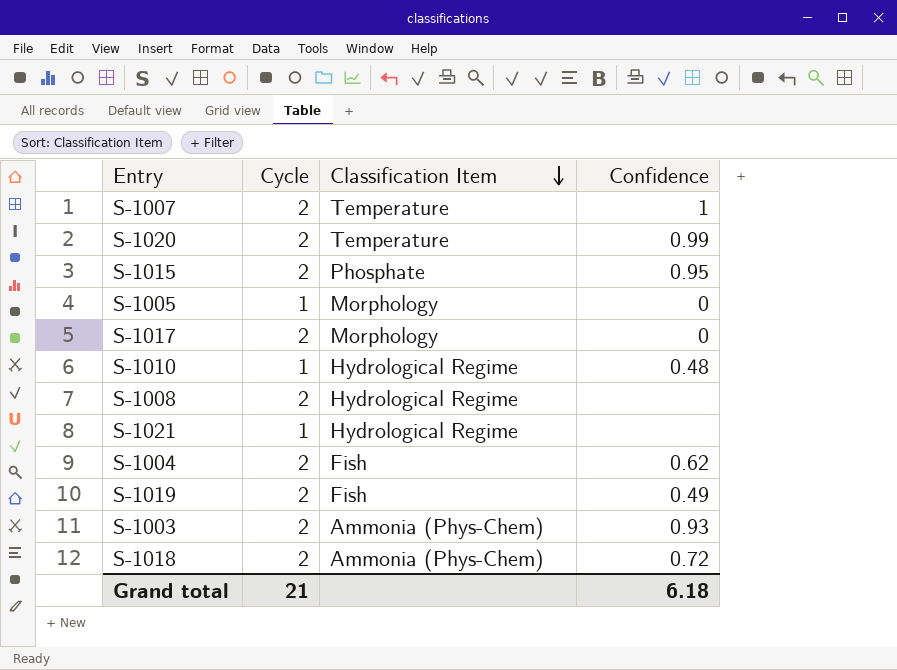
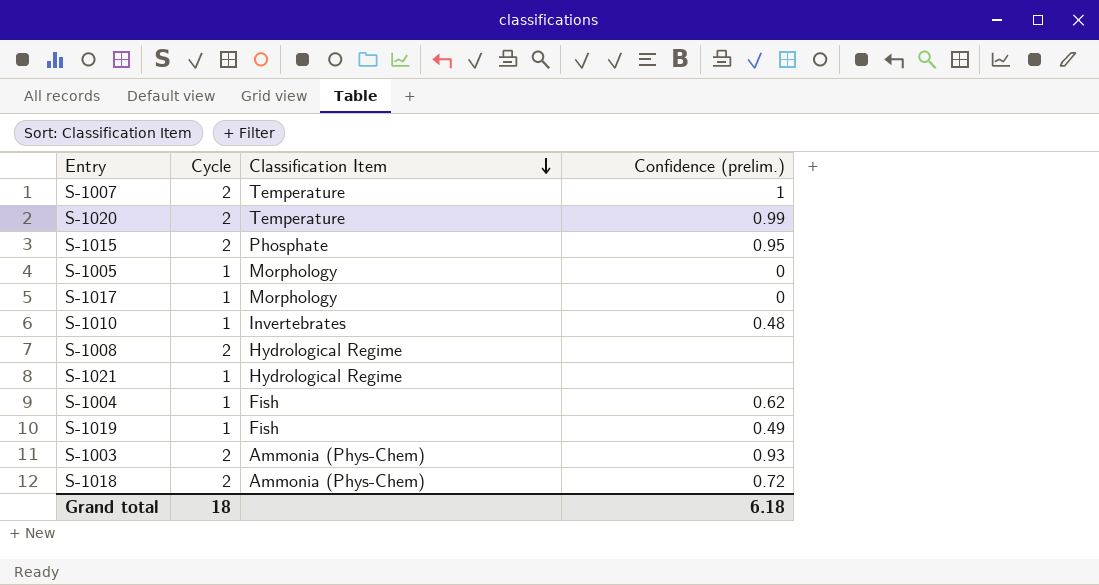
column name: Confidence -> Confidence (prelim.)
S-1017 | Cycle: 2 -> 1
S-1010 | Classification Item: Hydrological Regime -> Invertebrates
S-1004 | Cycle: 2 -> 1
S-1019 | Cycle: 2 -> 1
Grand total | Cycle: 21 -> 18

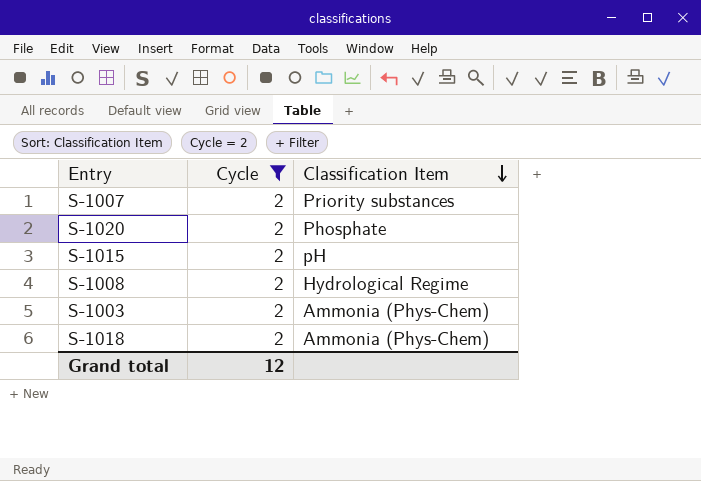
filter: none -> Cycle = 2
column Confidence (prelim.) | position: 4 -> none
S-1007 | Classification Item: Temperature -> Priority substances
S-1020 | Classification Item: Temperature -> Phosphate
S-1015 | Classification Item: Phosphate -> pH
Grand total | Cycle: 18 -> 12

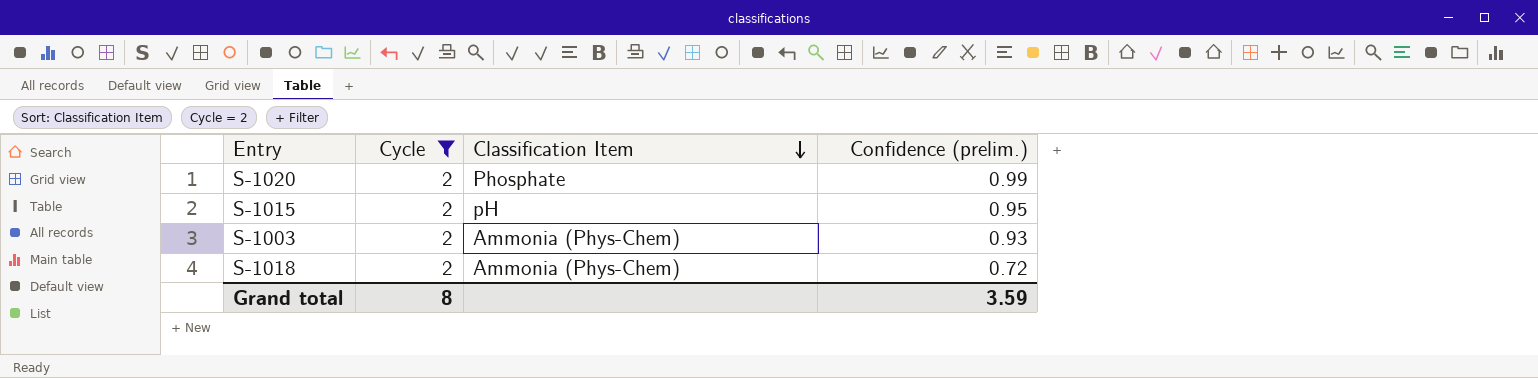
column Confidence (prelim.) | position: none -> 4
row S-1007: 2 | Priority substances -> none
row S-1008: 2 | Hydrological Regime -> none
Grand total | Cycle: 12 -> 8

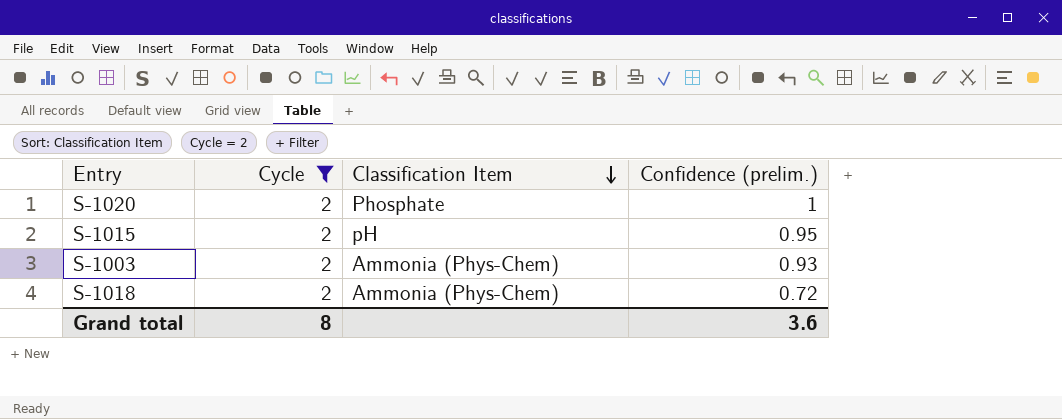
S-1020 | Confidence (prelim.): 0.99 -> 1
Grand total | Confidence (prelim.): 3.59 -> 3.6

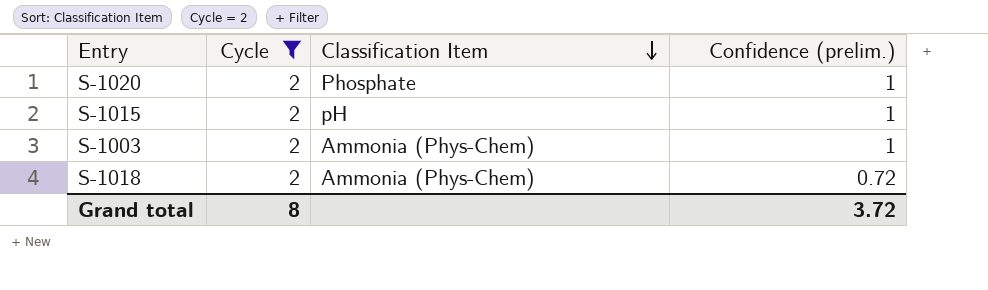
S-1015 | Confidence (prelim.): 0.95 -> 1
S-1003 | Confidence (prelim.): 0.93 -> 1
Grand total | Confidence (prelim.): 3.6 -> 3.72

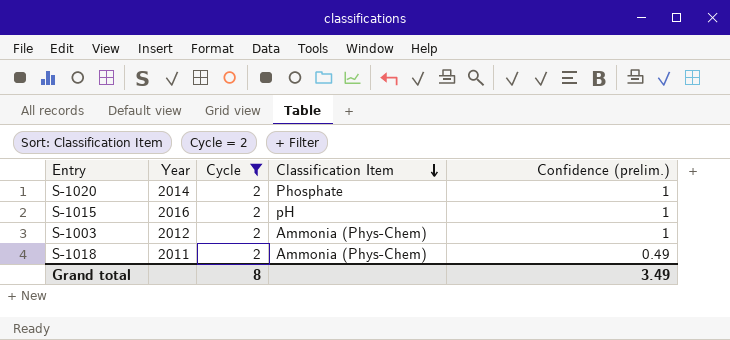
column Year | position: none -> 2
S-1018 | Confidence (prelim.): 0.72 -> 0.49
Grand total | Confidence (prelim.): 3.72 -> 3.49

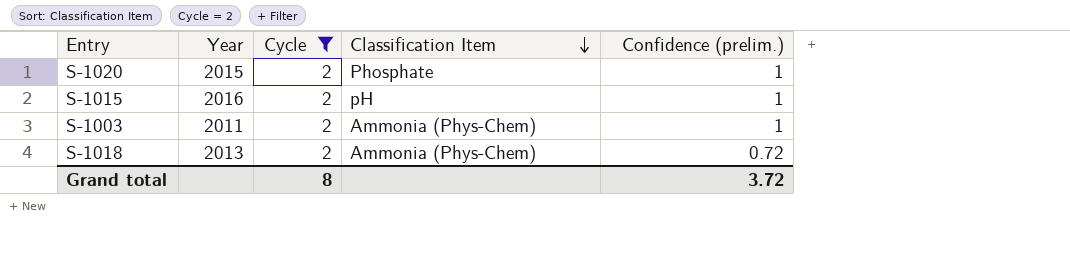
S-1020 | Year: 2014 -> 2015
S-1003 | Year: 2012 -> 2011
S-1018 | Year: 2011 -> 2013
S-1018 | Confidence (prelim.): 0.49 -> 0.72
Grand total | Confidence (prelim.): 3.49 -> 3.72

